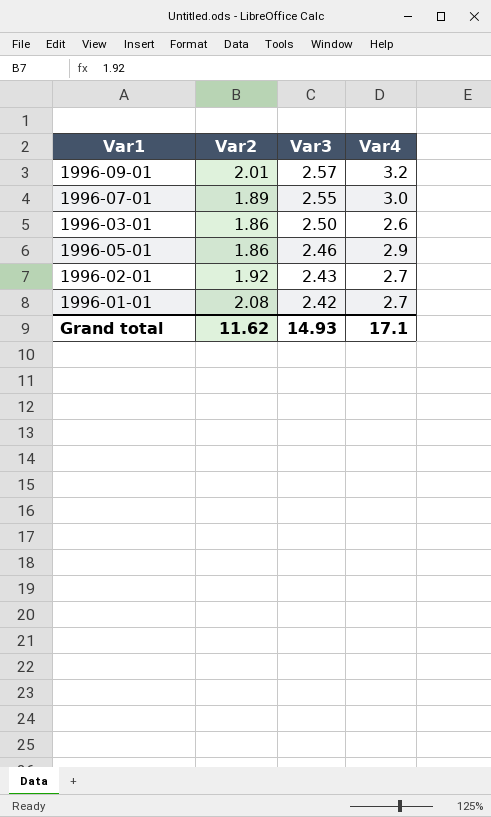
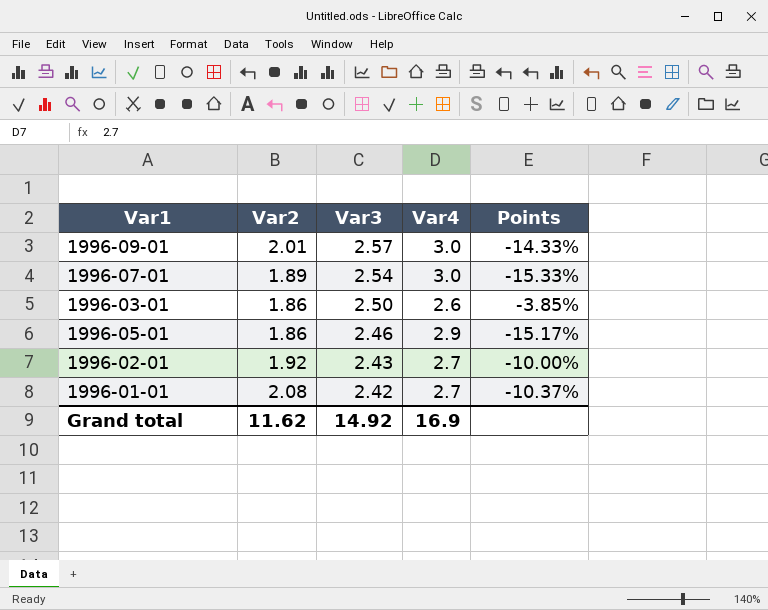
column Points | formula: none -> ([Var3] - [Var4]) / [Var4]
1996-09-01 | Var4: 3.2 -> 3.0
1996-07-01 | Var3: 2.55 -> 2.54
Grand total | Var3: 14.93 -> 14.92
Grand total | Var4: 17.1 -> 16.9

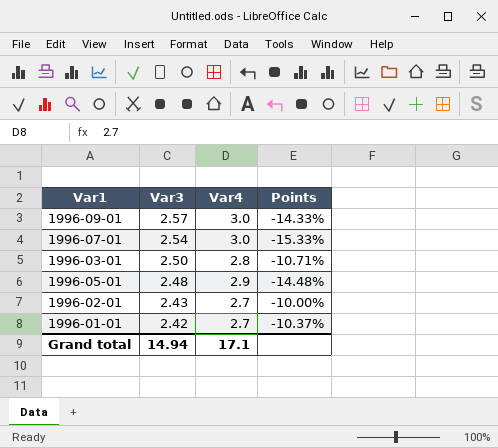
column Var2 | position: 2 -> none
1996-03-01 | Var4: 2.6 -> 2.8
1996-03-01 | Points: -3.85% -> -10.71%
1996-05-01 | Var3: 2.46 -> 2.48
1996-05-01 | Points: -15.17% -> -14.48%
Grand total | Var3: 14.92 -> 14.94
Grand total | Var4: 16.9 -> 17.1

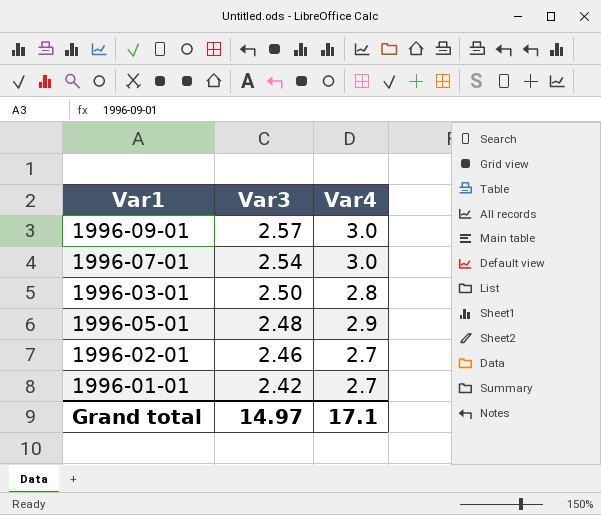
column Points | formula: ([Var3] - [Var4]) / [Var4] -> none
1996-02-01 | Var3: 2.43 -> 2.46
Grand total | Var3: 14.94 -> 14.97

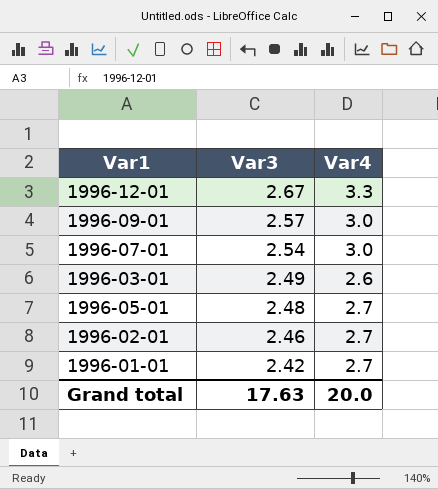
row 1996-12-01: none -> 2.67 | 3.3
1996-03-01 | Var3: 2.50 -> 2.49
1996-03-01 | Var4: 2.8 -> 2.6
1996-05-01 | Var4: 2.9 -> 2.7
Grand total | Var3: 14.97 -> 17.63
Grand total | Var4: 17.1 -> 20.0

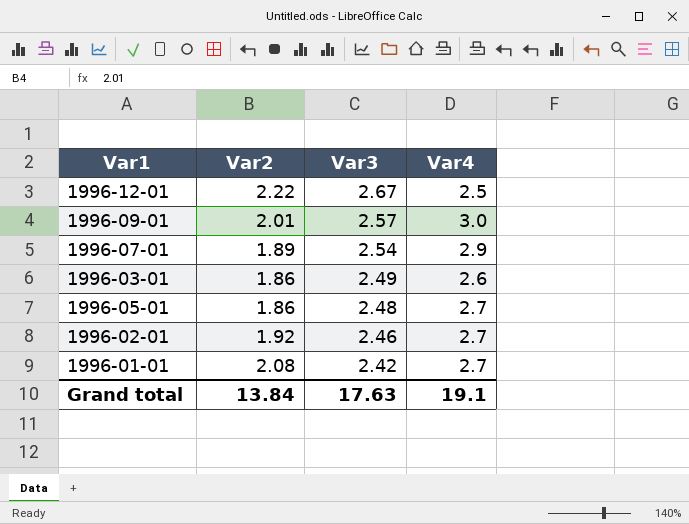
column Var2 | position: none -> 2
1996-12-01 | Var4: 3.3 -> 2.5
1996-07-01 | Var4: 3.0 -> 2.9
Grand total | Var4: 20.0 -> 19.1

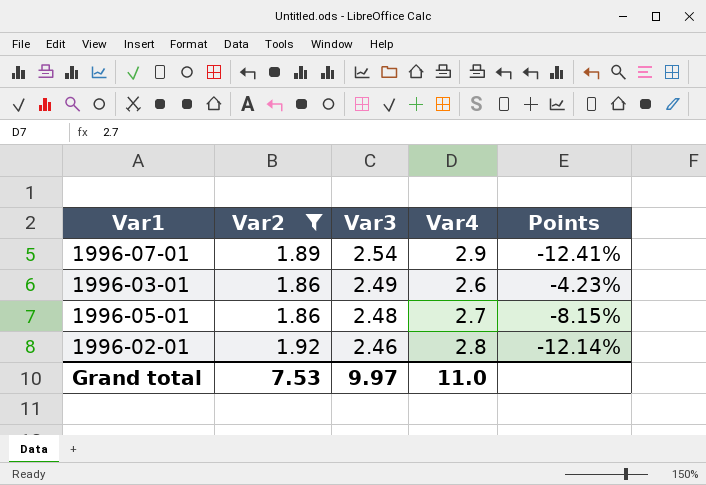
filter: none -> Var2 <= 1.92
column Points | formula: none -> ([Var3] - [Var4]) / [Var4]
1996-02-01 | Var4: 2.7 -> 2.8
Grand total | Var2: 13.84 -> 7.53
Grand total | Var3: 17.63 -> 9.97
Grand total | Var4: 19.1 -> 11.0

